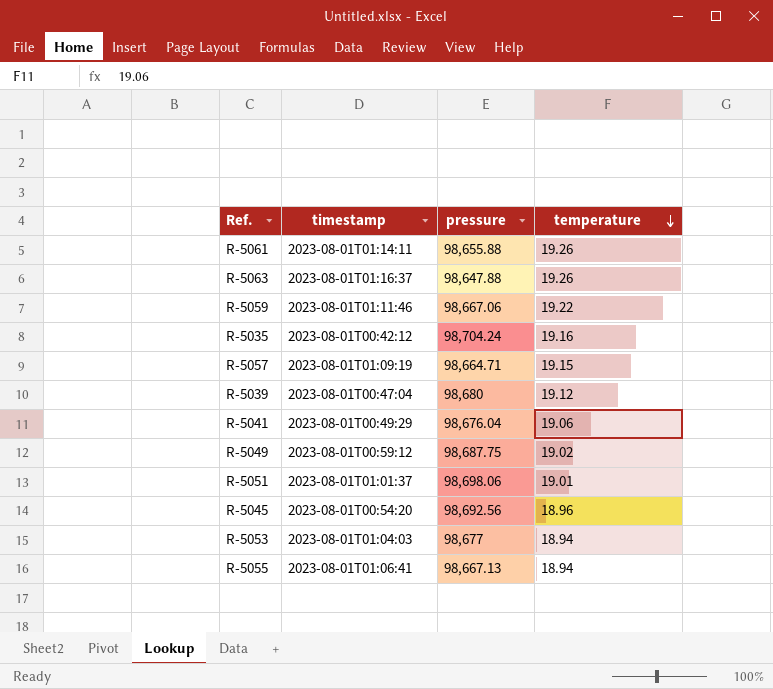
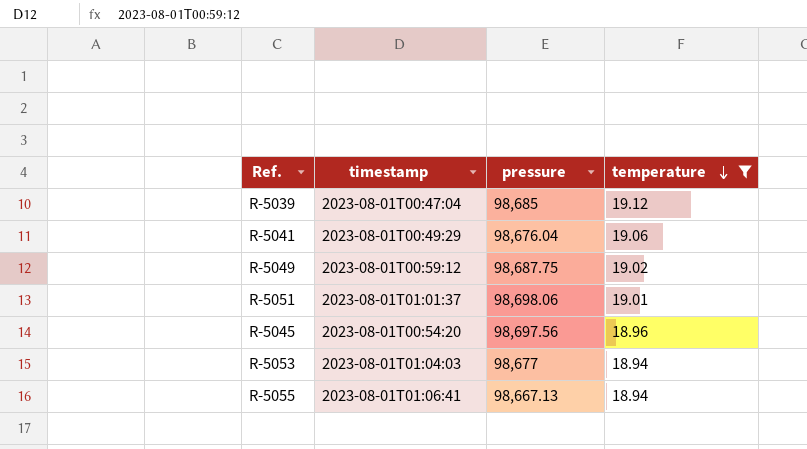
filter: none -> temperature <= 19.12
R-5039 | pressure: 98,680 -> 98,685
R-5045 | pressure: 98,692.56 -> 98,697.56

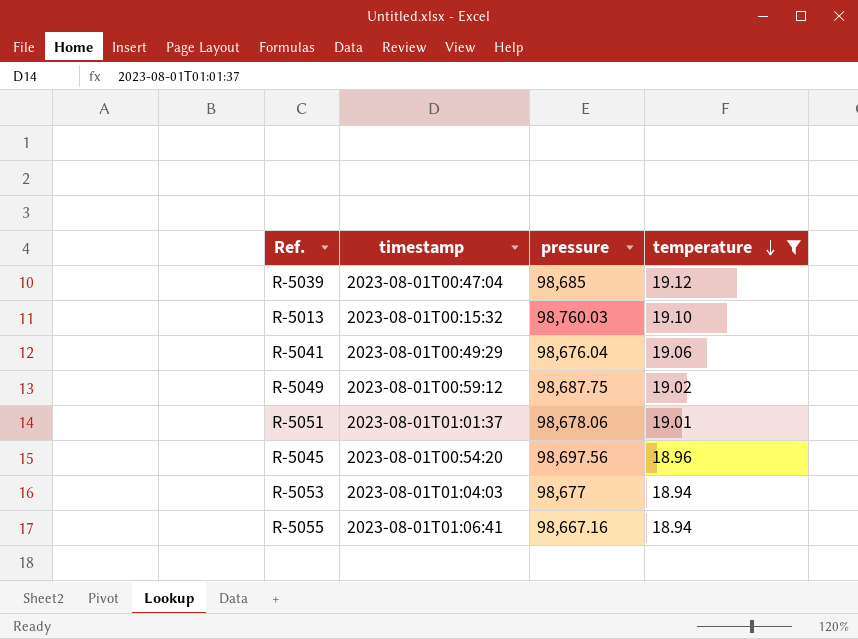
row R-5013: none -> 2023-08-01T00:15:32 | 98,760.03 | 19.10
R-5051 | pressure: 98,698.06 -> 98,678.06
R-5055 | pressure: 98,667.13 -> 98,667.16

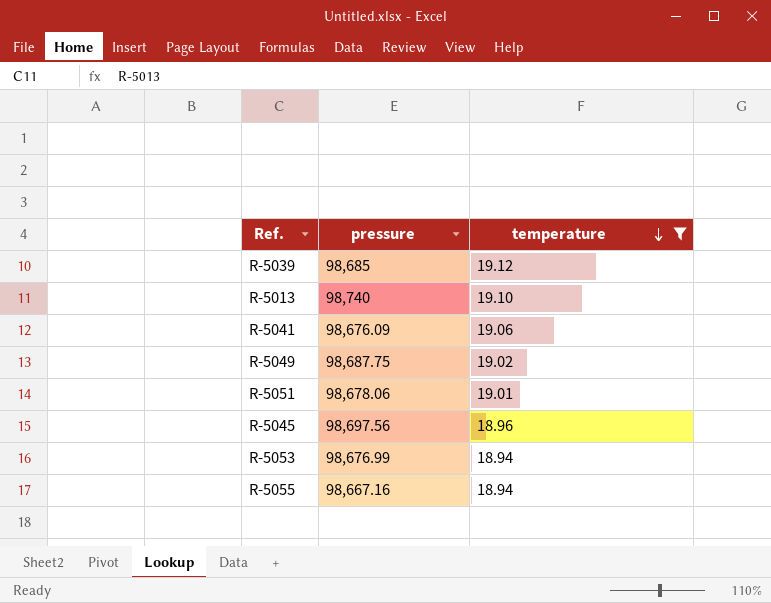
column timestamp | position: 2 -> none
R-5013 | pressure: 98,760.03 -> 98,740
R-5041 | pressure: 98,676.04 -> 98,676.09
R-5053 | pressure: 98,677 -> 98,676.99

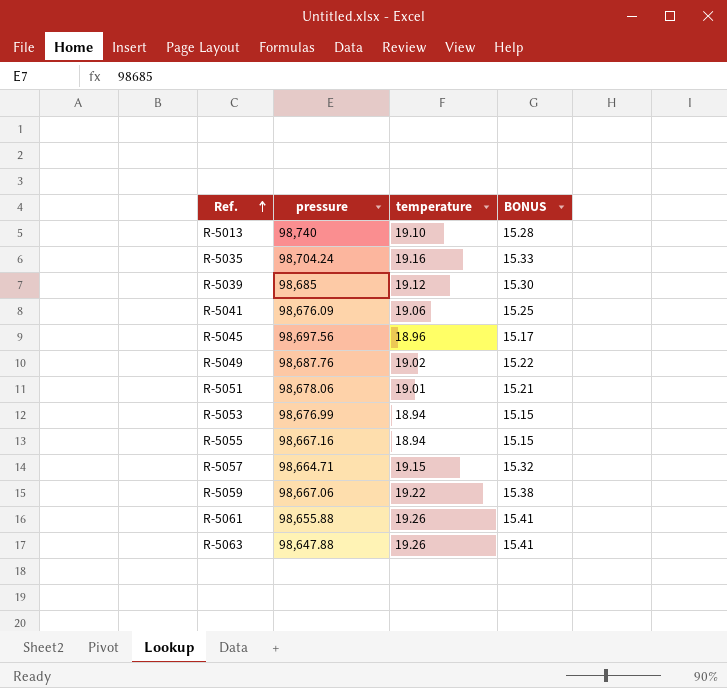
filter: temperature <= 19.12 -> none
row order: temperature descending -> Ref. ascending
column BONUS | formula: none -> [temperature] * 0.8
R-5049 | pressure: 98,687.75 -> 98,687.76

